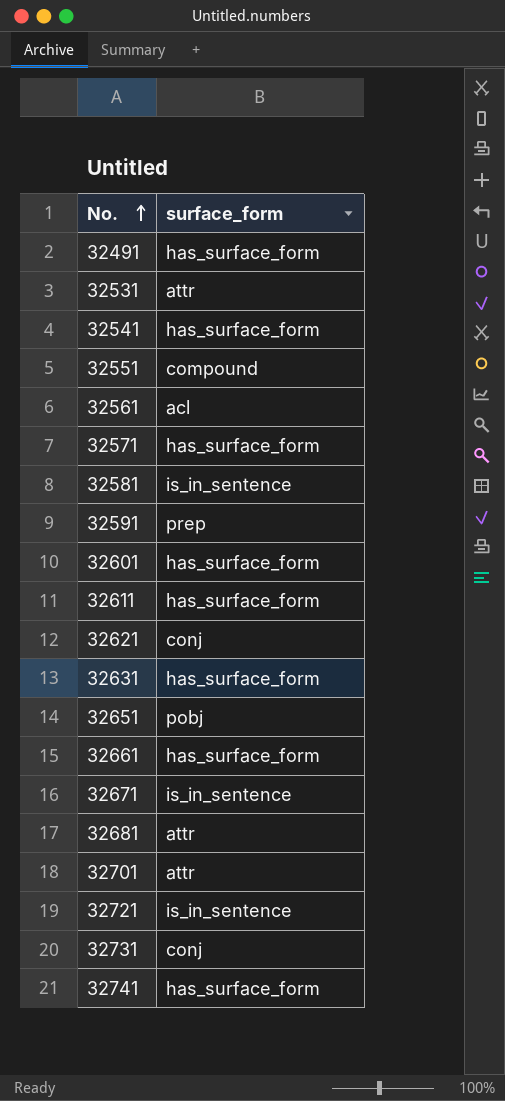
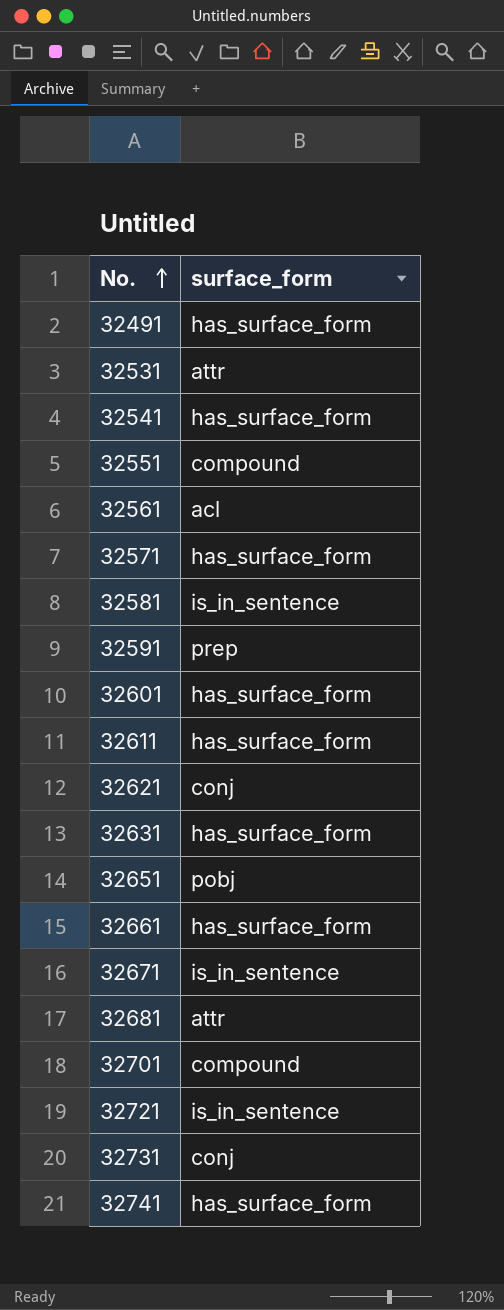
32701 | surface_form: attr -> compound

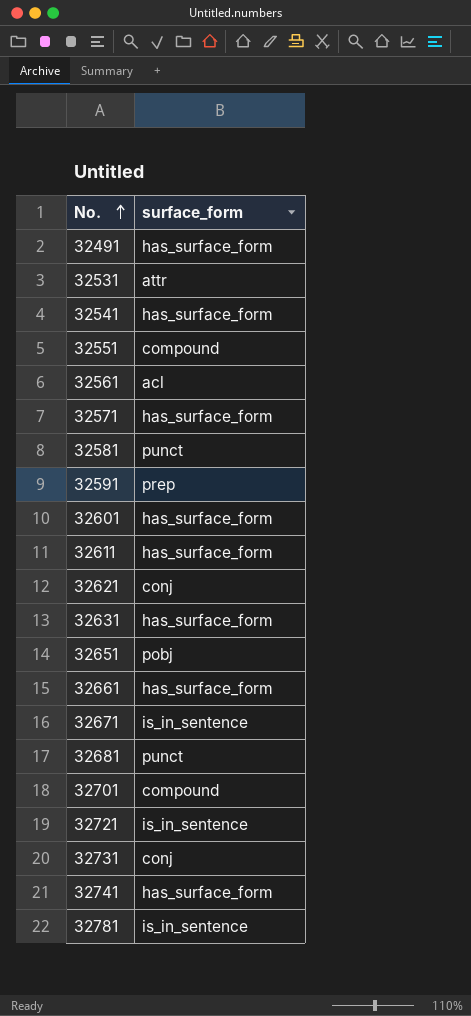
32581 | surface_form: is_in_sentence -> punct
32681 | surface_form: attr -> punct
row 32781: none -> is_in_sentence

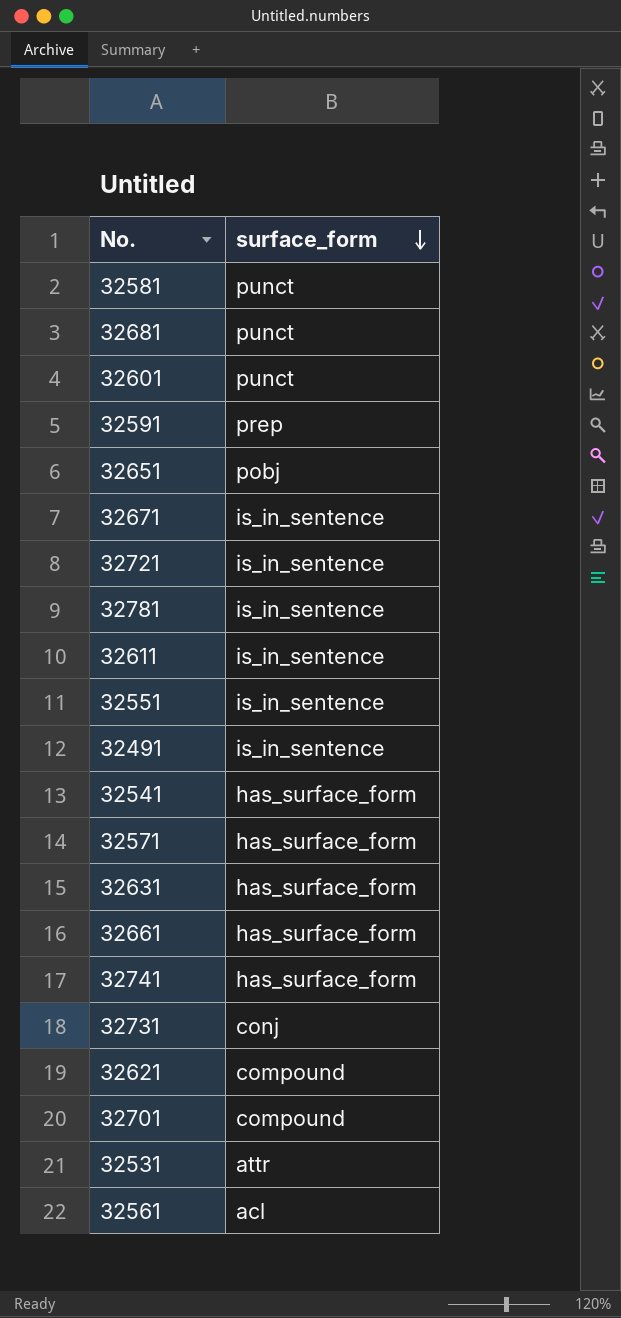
row order: No. ascending -> surface_form descending
32601 | surface_form: has_surface_form -> punct
32611 | surface_form: has_surface_form -> is_in_sentence
32551 | surface_form: compound -> is_in_sentence
32491 | surface_form: has_surface_form -> is_in_sentence
32621 | surface_form: conj -> compound

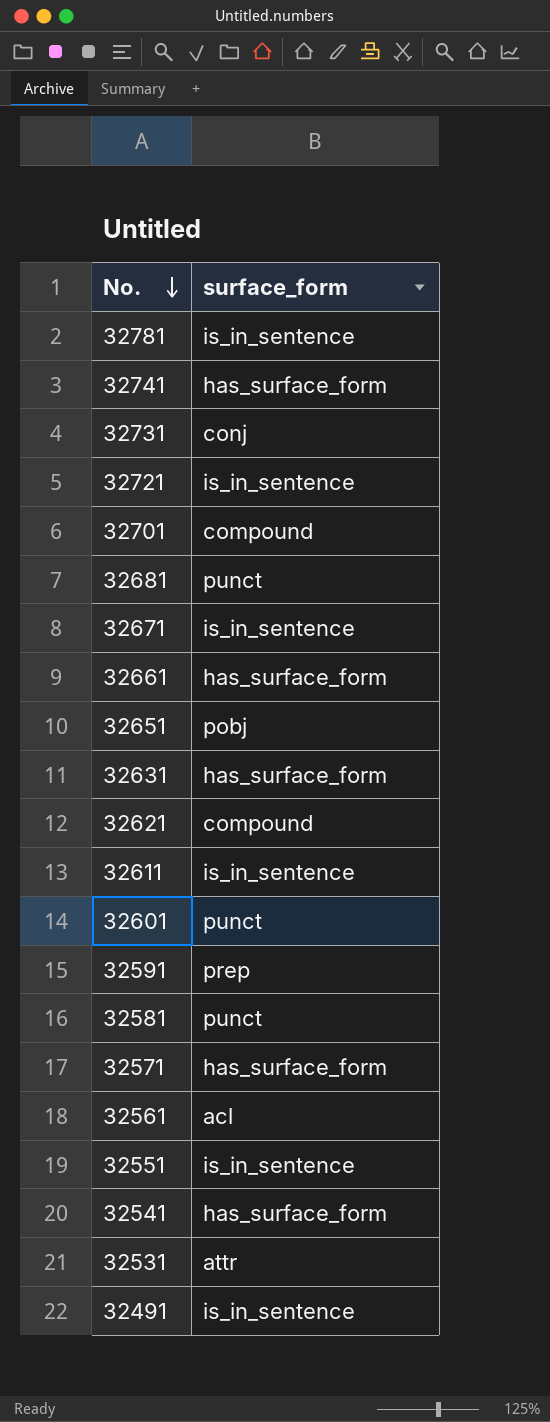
row order: surface_form descending -> No. descending

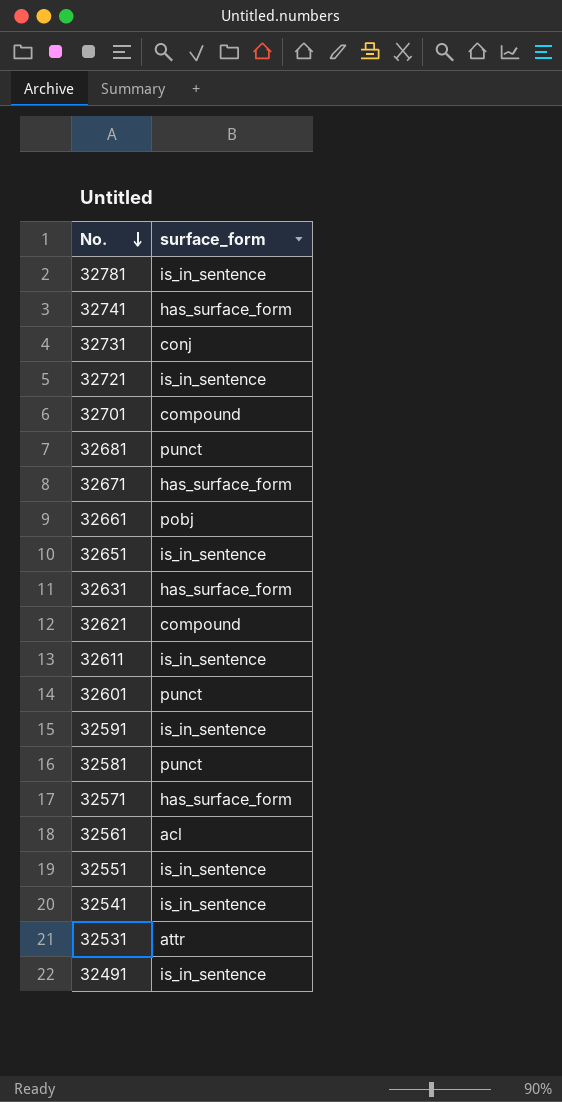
32671 | surface_form: is_in_sentence -> has_surface_form
32661 | surface_form: has_surface_form -> pobj
32651 | surface_form: pobj -> is_in_sentence
32591 | surface_form: prep -> is_in_sentence
32541 | surface_form: has_surface_form -> is_in_sentence

